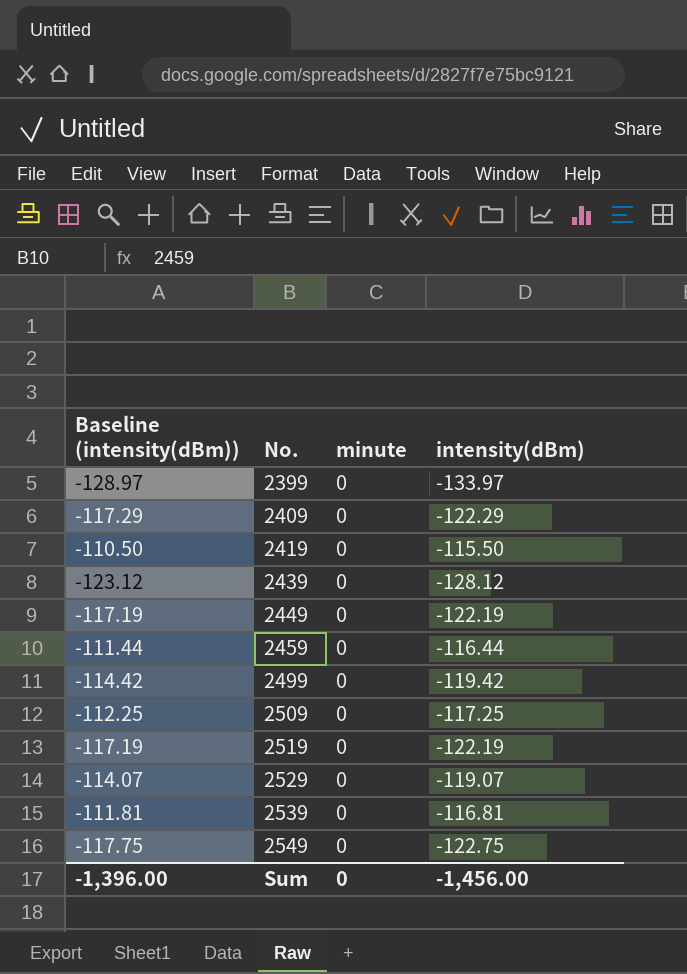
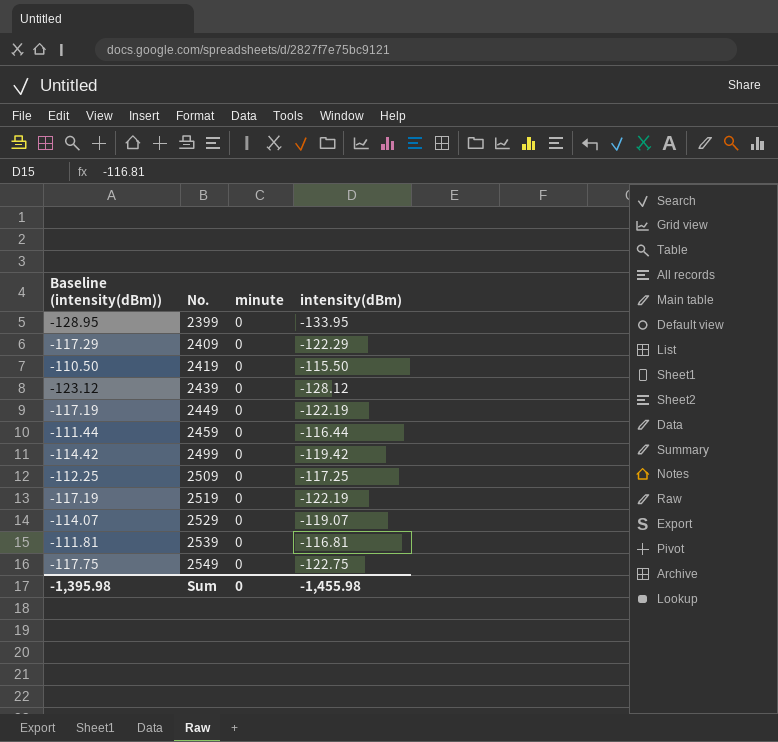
2399 | Baseline (intensity(dBm)): -128.97 -> -128.95
2399 | intensity(dBm): -133.97 -> -133.95
Sum | Baseline (intensity(dBm)): -1,396.00 -> -1,395.98
Sum | intensity(dBm): -1,456.00 -> -1,455.98

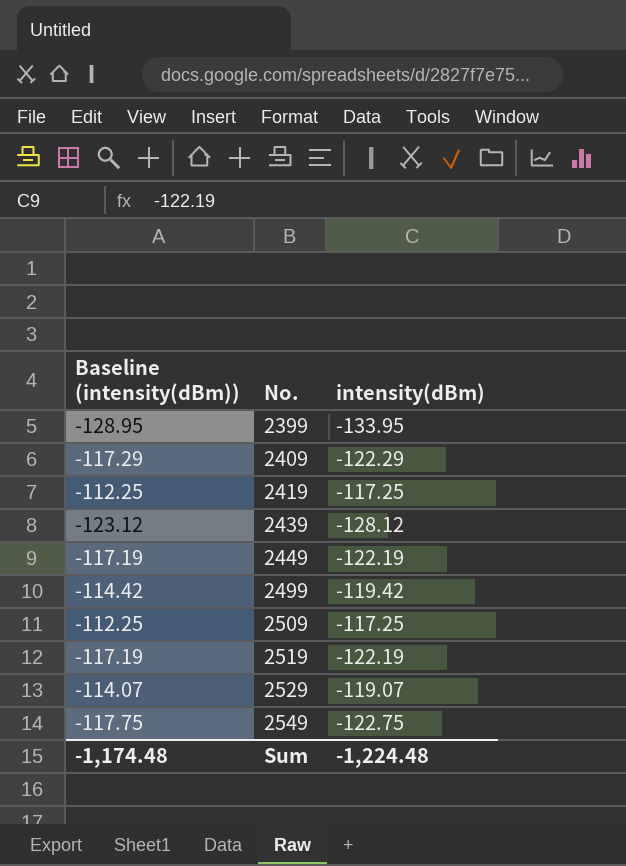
column minute | position: 3 -> none
row 2459: -111.44 | 0 | -116.44 -> none
row 2539: -111.81 | 0 | -116.81 -> none
2419 | Baseline (intensity(dBm)): -110.50 -> -112.25
2419 | intensity(dBm): -115.50 -> -117.25
Sum | Baseline (intensity(dBm)): -1,395.98 -> -1,174.48
Sum | intensity(dBm): -1,455.98 -> -1,224.48

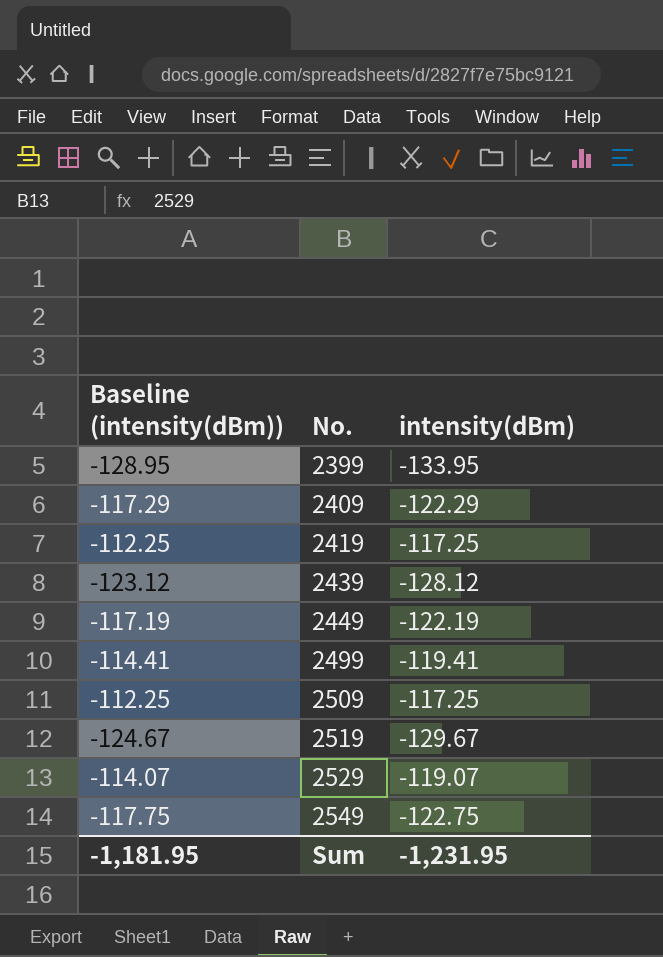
2499 | Baseline (intensity(dBm)): -114.42 -> -114.41
2499 | intensity(dBm): -119.42 -> -119.41
2519 | Baseline (intensity(dBm)): -117.19 -> -124.67
2519 | intensity(dBm): -122.19 -> -129.67
Sum | Baseline (intensity(dBm)): -1,174.48 -> -1,181.95
Sum | intensity(dBm): -1,224.48 -> -1,231.95

